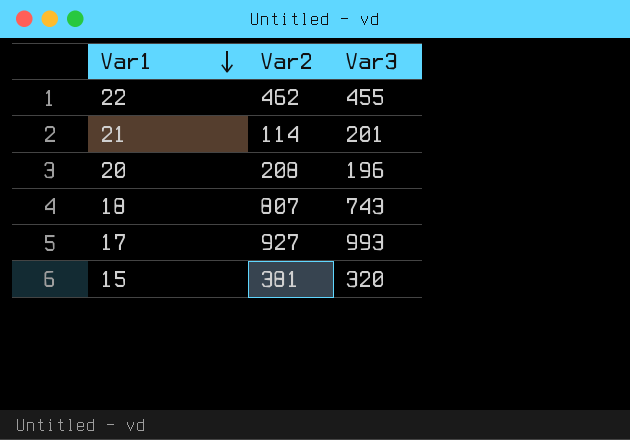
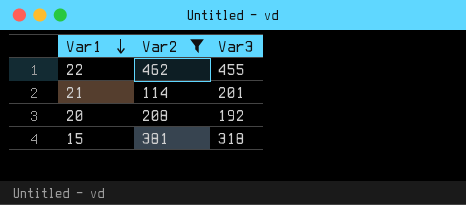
filter: none -> Var2 <= 462
20 | Var3: 196 -> 192
15 | Var3: 320 -> 318

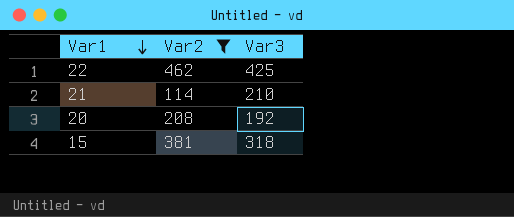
22 | Var3: 455 -> 425
21 | Var3: 201 -> 210

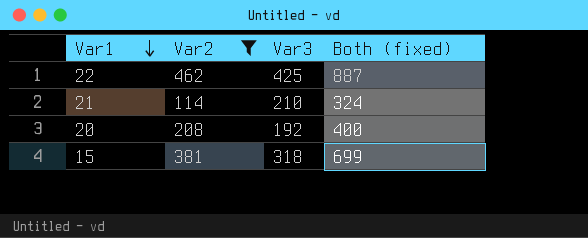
column Both (fixed) | formula: none -> [Var2] + [Var3]

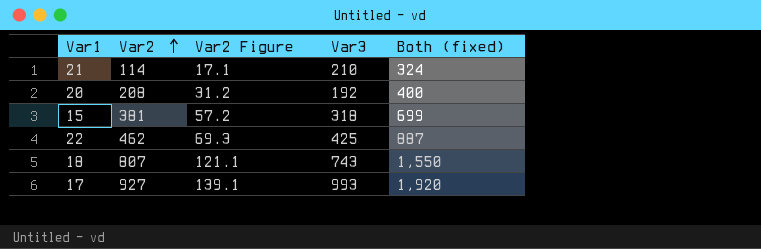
filter: Var2 <= 462 -> none
row order: Var1 descending -> Var2 ascending
column Var2 Figure | formula: none -> [Var2] * 0.15

